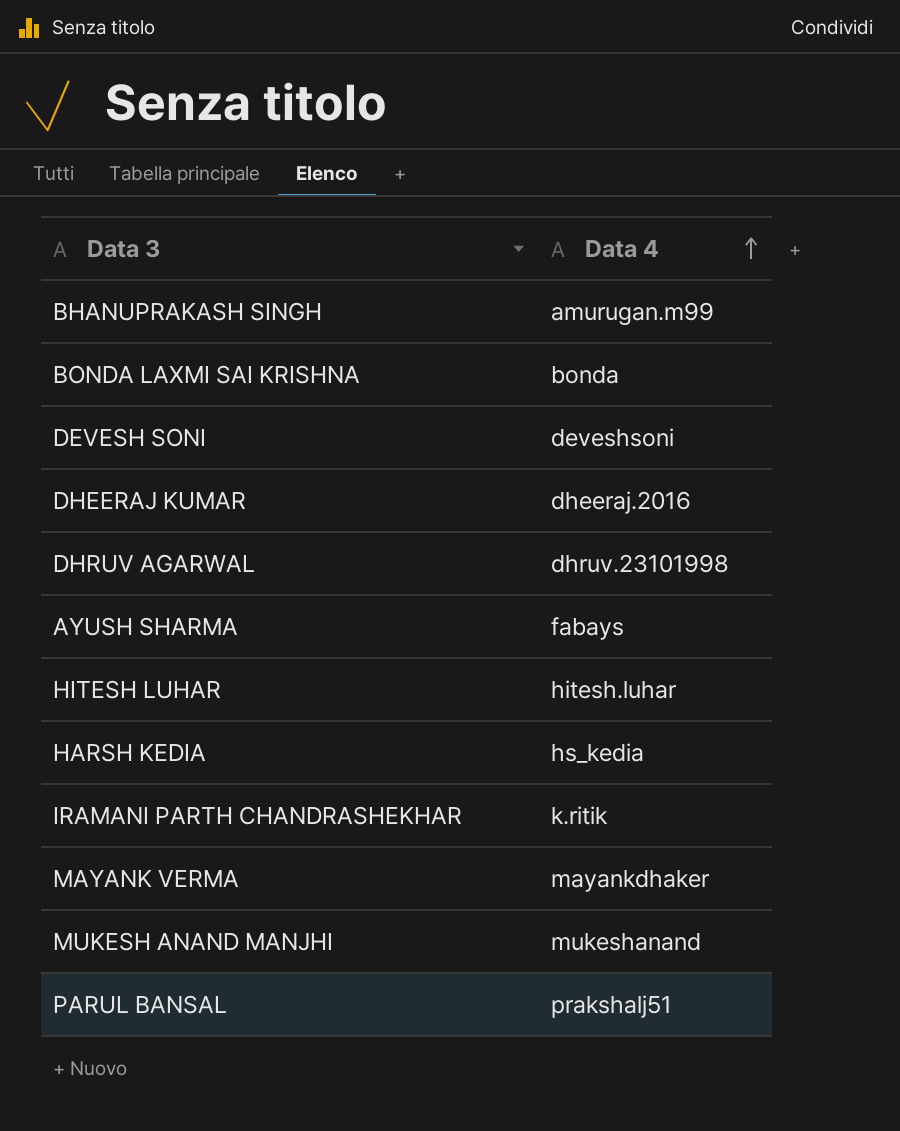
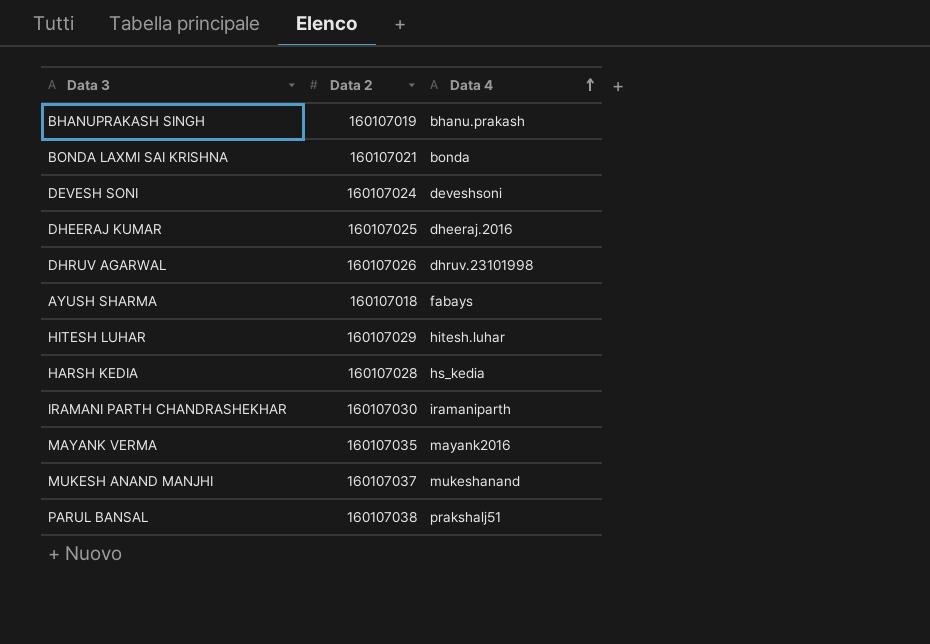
column Data 2 | position: none -> 2
BHANUPRAKASH SINGH | Data 4: amurugan.m99 -> bhanu.prakash
IRAMANI PARTH CHANDRASHEKHAR | Data 4: k.ritik -> iramaniparth
MAYANK VERMA | Data 4: mayankdhaker -> mayank2016

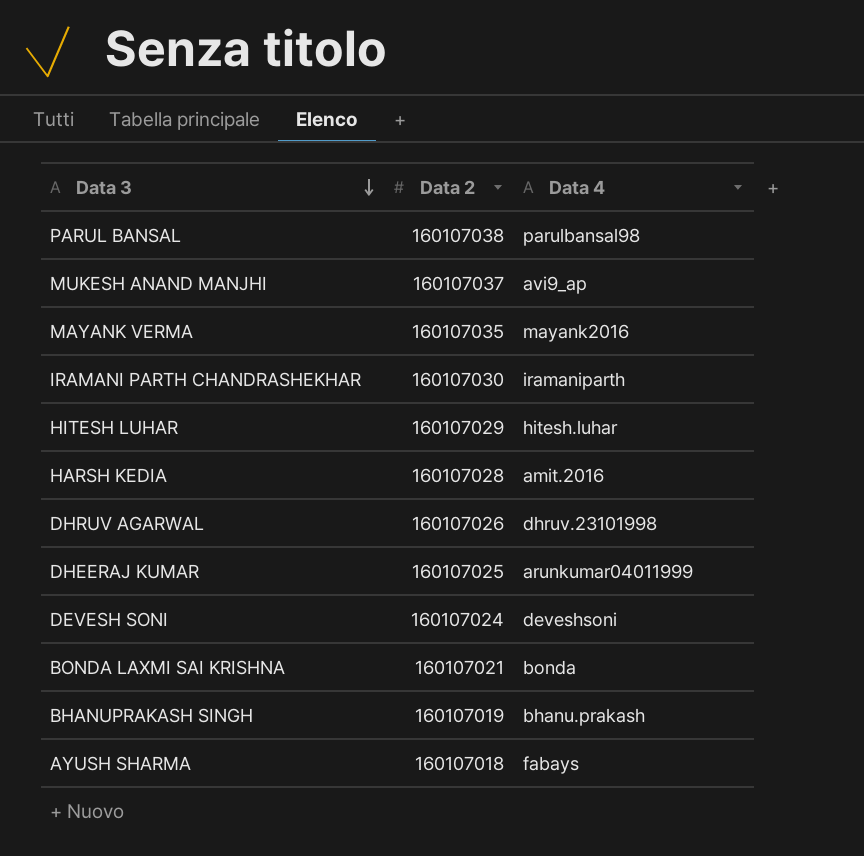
row order: Data 4 ascending -> Data 3 descending
PARUL BANSAL | Data 4: prakshalj51 -> parulbansal98
MUKESH ANAND MANJHI | Data 4: mukeshanand -> avi9_ap
HARSH KEDIA | Data 4: hs_kedia -> amit.2016
DHEERAJ KUMAR | Data 4: dheeraj.2016 -> arunkumar04011999

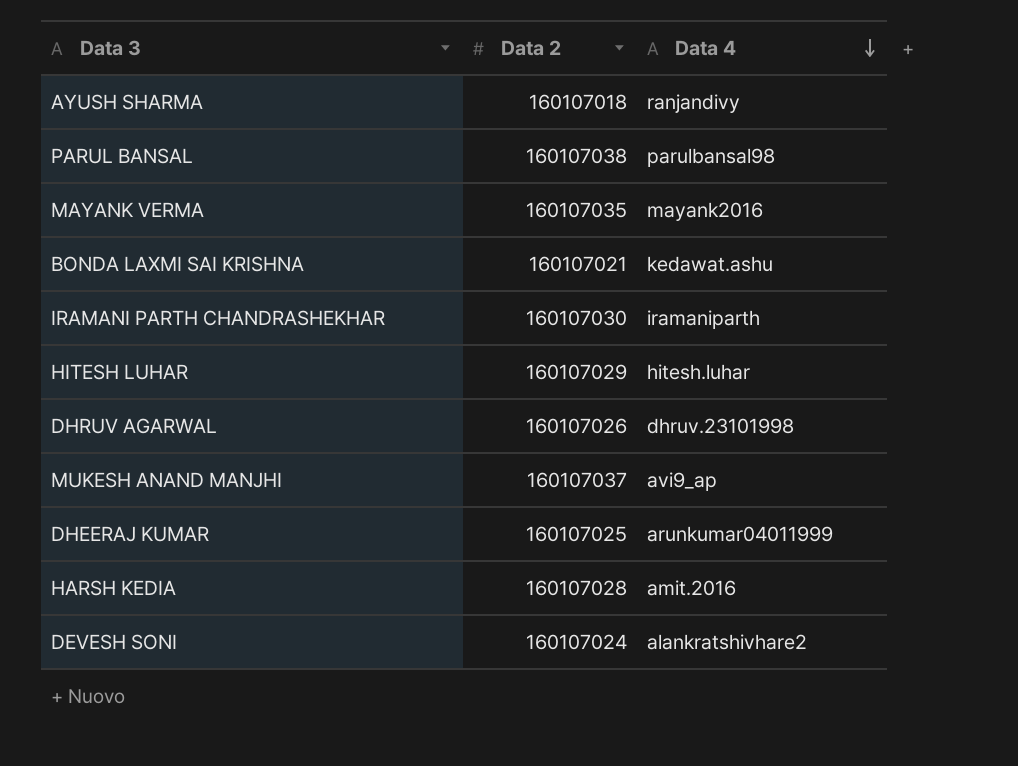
row order: Data 3 descending -> Data 4 descending
row BHANUPRAKASH SINGH: 160107019 | bhanu.prakash -> none
AYUSH SHARMA | Data 4: fabays -> ranjandivy
BONDA LAXMI SAI KRISHNA | Data 4: bonda -> kedawat.ashu
DEVESH SONI | Data 4: deveshsoni -> alankratshivhare2

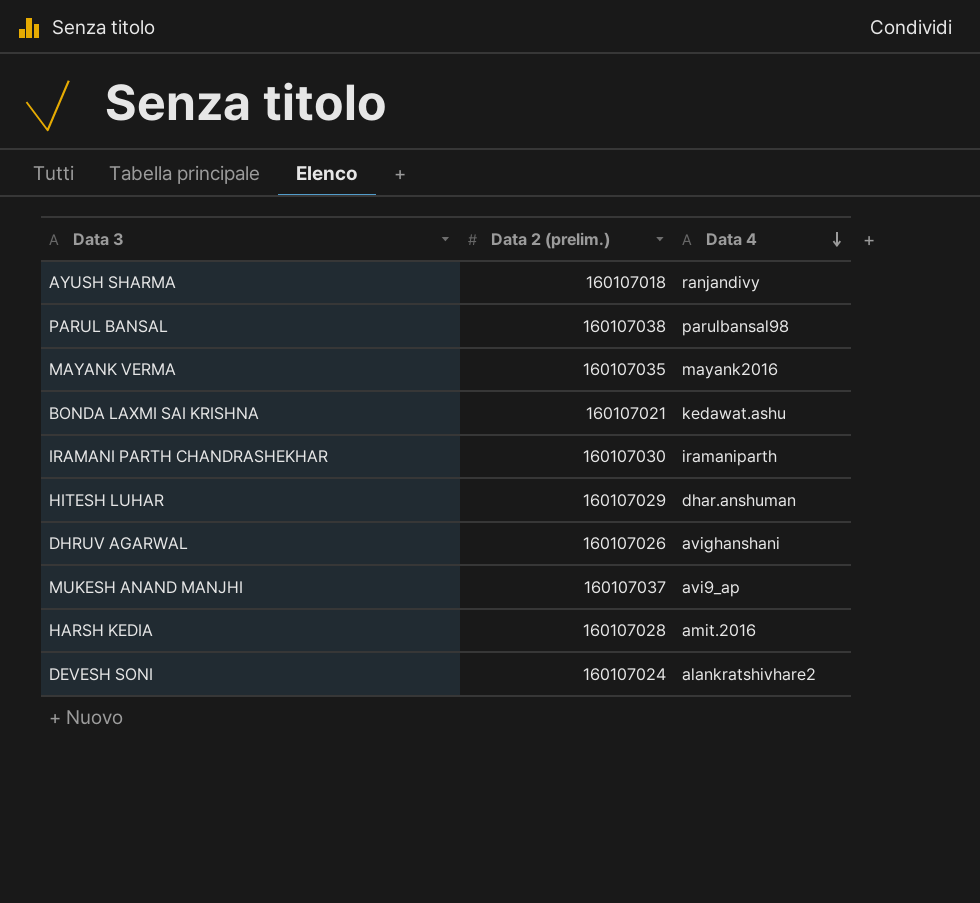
column name: Data 2 -> Data 2 (prelim.)
row DHEERAJ KUMAR: 160107025 | arunkumar04011999 -> none
HITESH LUHAR | Data 4: hitesh.luhar -> dhar.anshuman
DHRUV AGARWAL | Data 4: dhruv.23101998 -> avighanshani

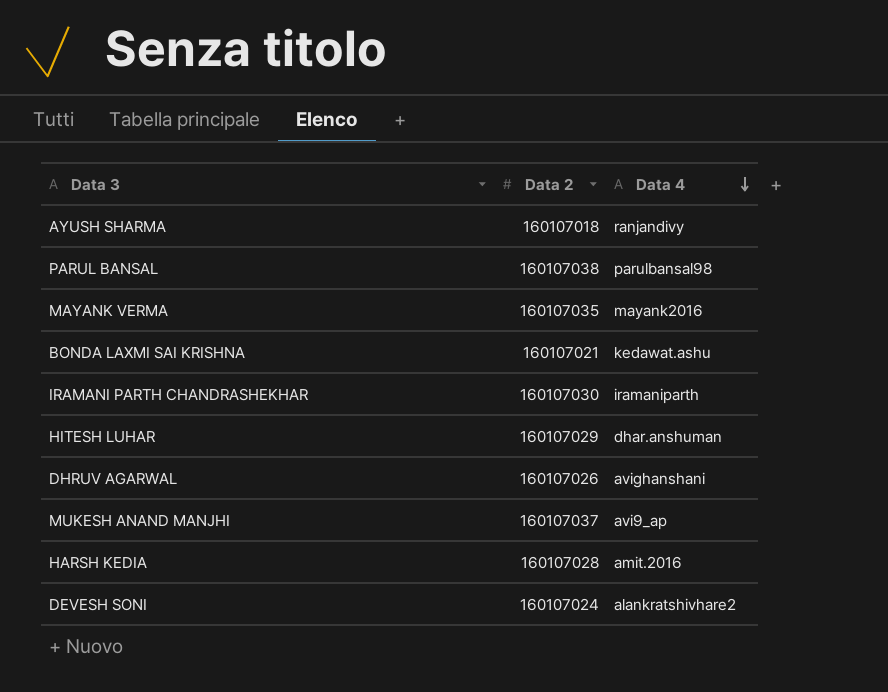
column name: Data 2 (prelim.) -> Data 2

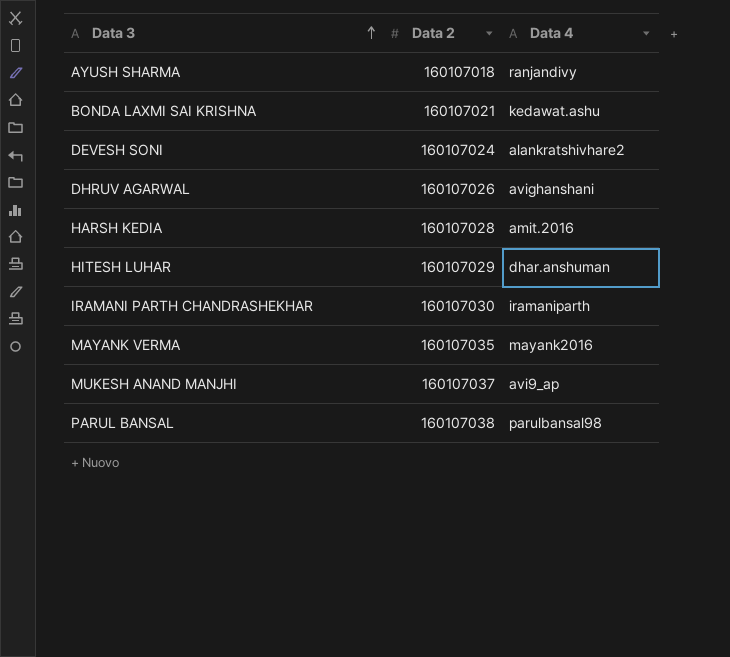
row order: Data 4 descending -> Data 3 ascending

